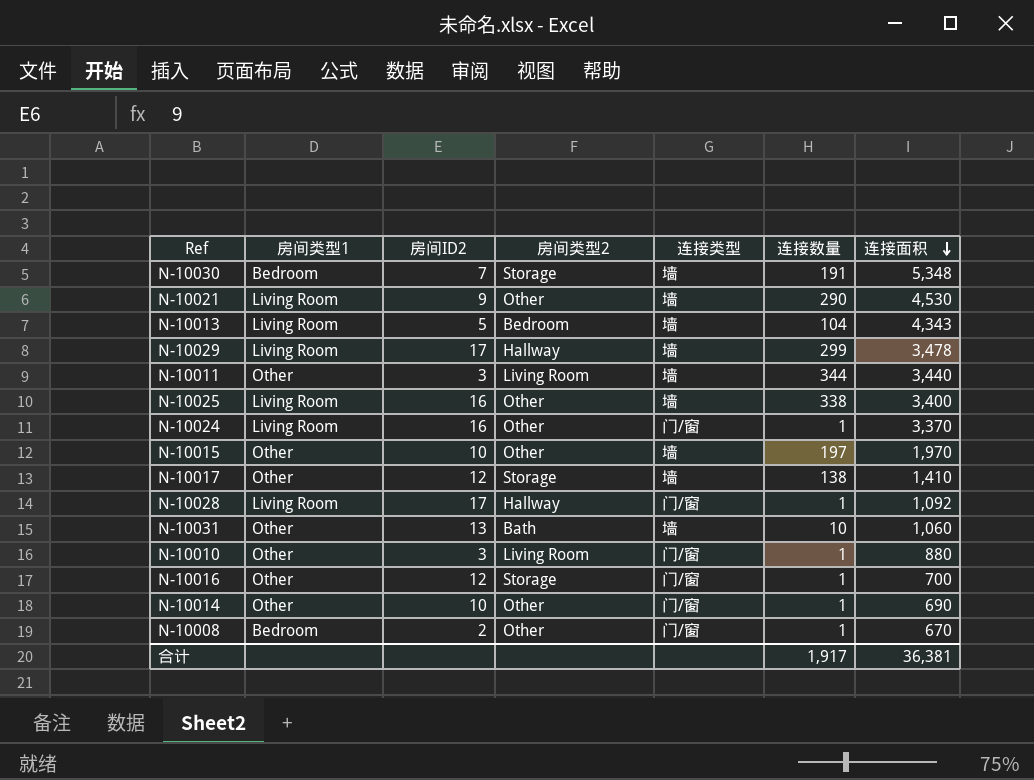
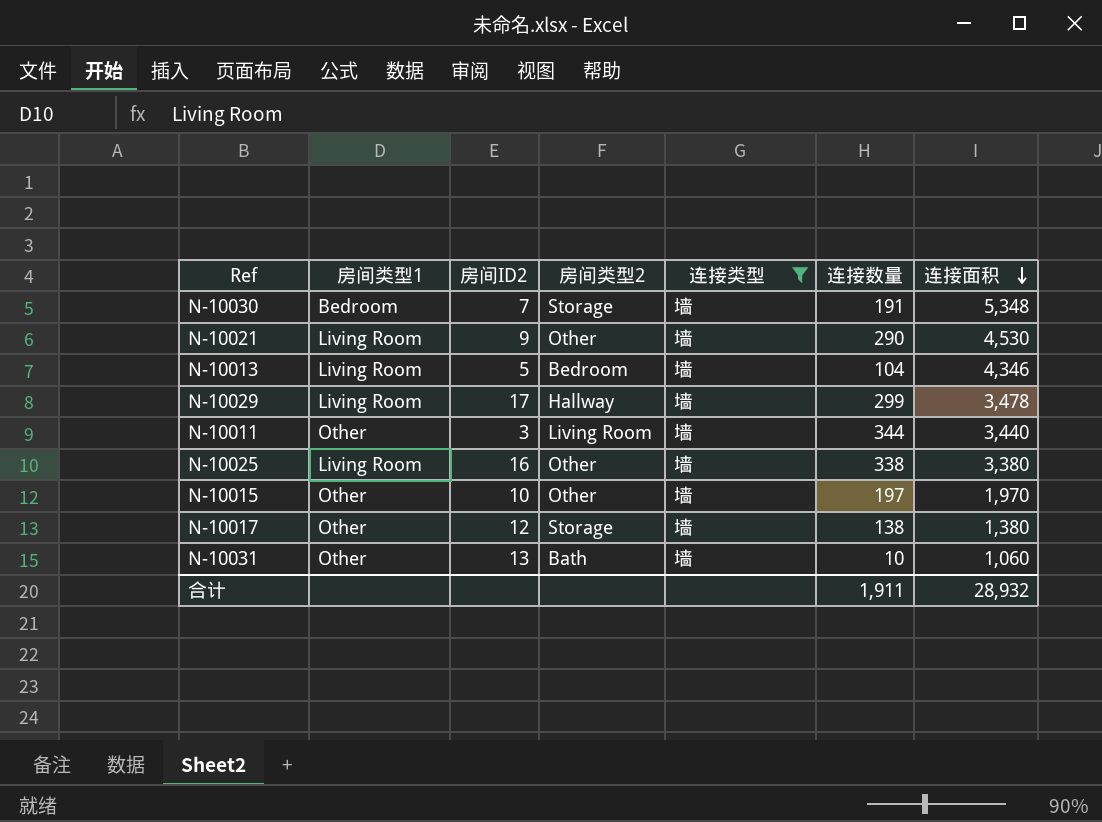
filter: none -> 连接类型 = 墙
N-10013 | 连接面积: 4,343 -> 4,346
N-10025 | 连接面积: 3,400 -> 3,380
N-10017 | 连接面积: 1,410 -> 1,380
合计 | 连接数量: 1,917 -> 1,911
合计 | 连接面积: 36,381 -> 28,932

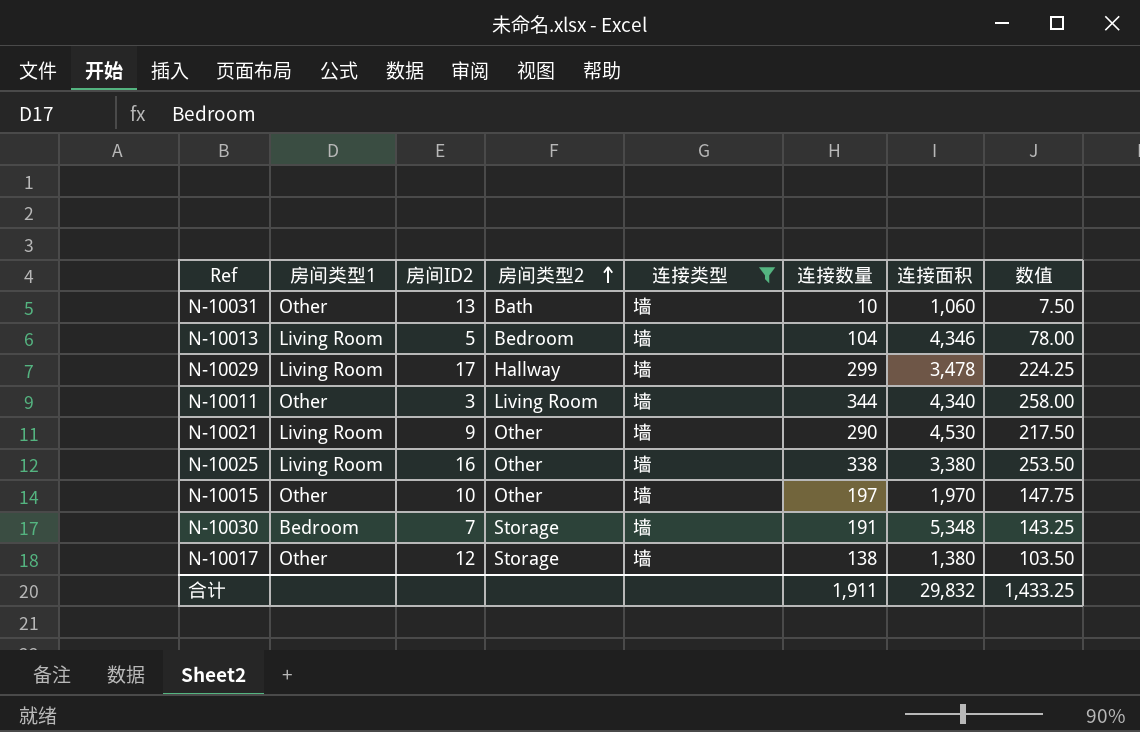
row order: 连接面积 descending -> 房间类型2 ascending
column 数值 | formula: none -> [连接数量] * 0.75
N-10011 | 连接面积: 3,440 -> 4,340
合计 | 连接面积: 28,932 -> 29,832

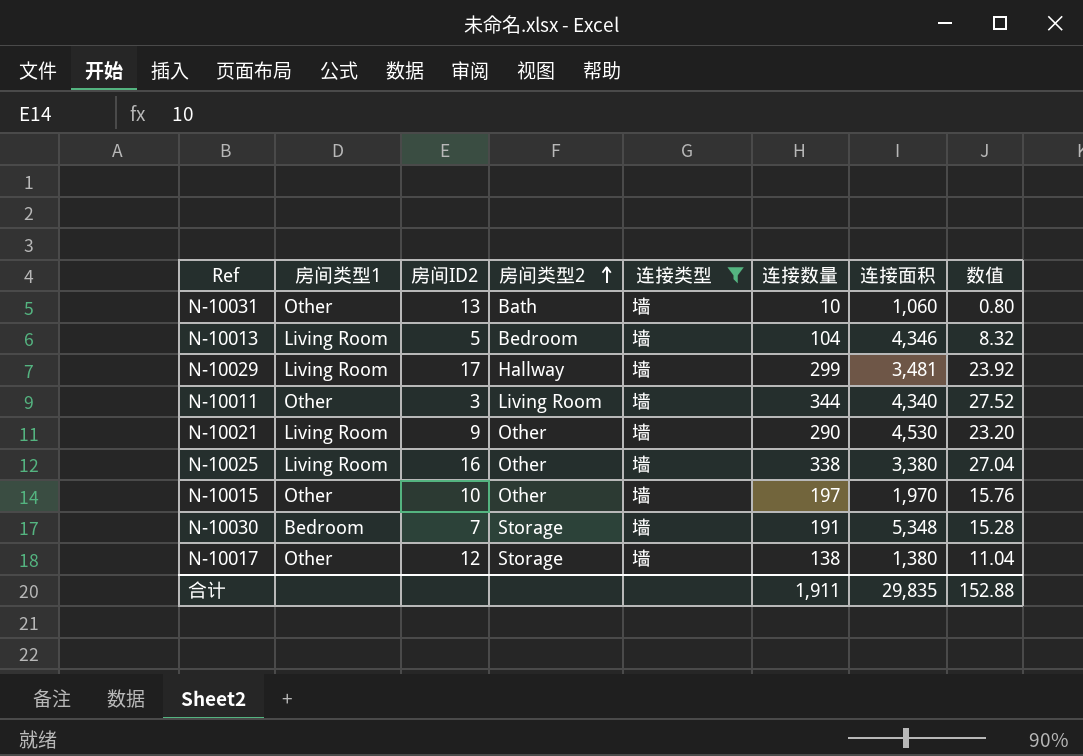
column 数值 | formula: [连接数量] * 0.75 -> [连接数量] * 0.08
N-10029 | 连接面积: 3,478 -> 3,481
合计 | 连接面积: 29,832 -> 29,835
合计 | 数值: 1,433.25 -> 152.88

